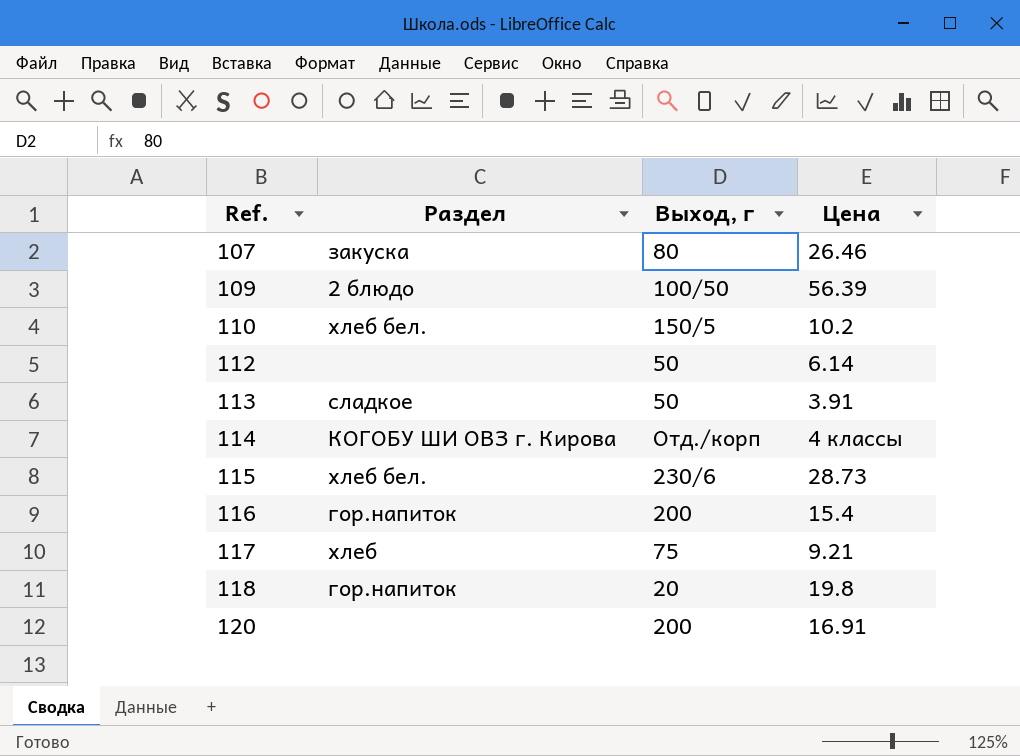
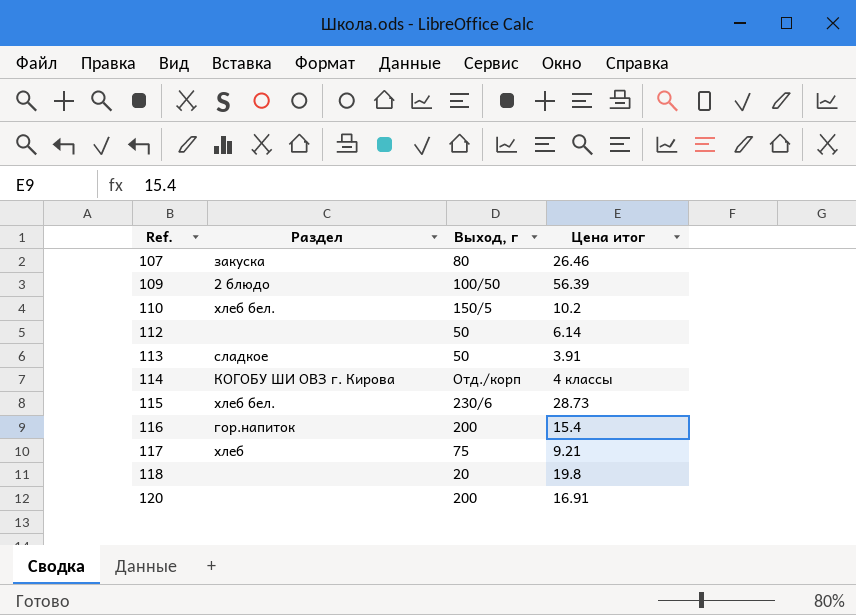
column name: Цена -> Цена итог
118 | Раздел: гор.напиток -> none

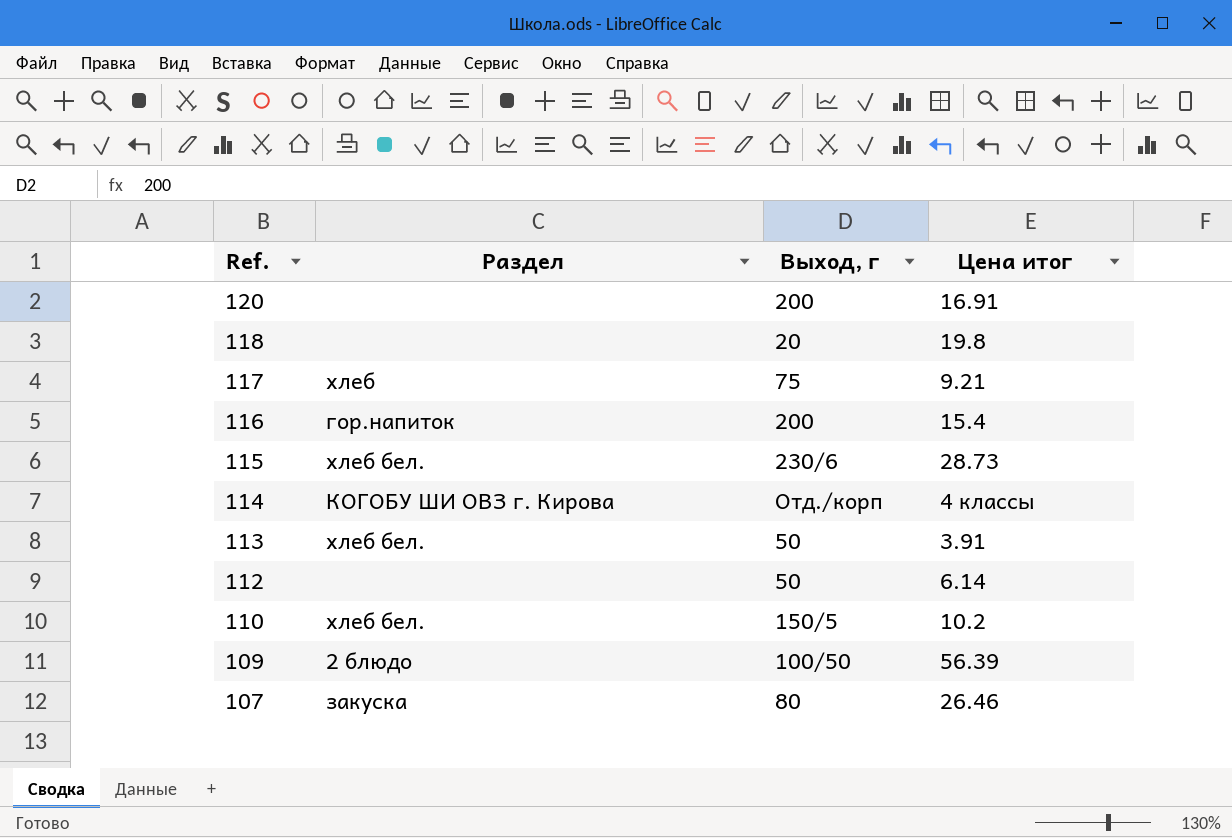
row order: Ref. ascending -> Ref. descending
113 | Раздел: сладкое -> хлеб бел.

